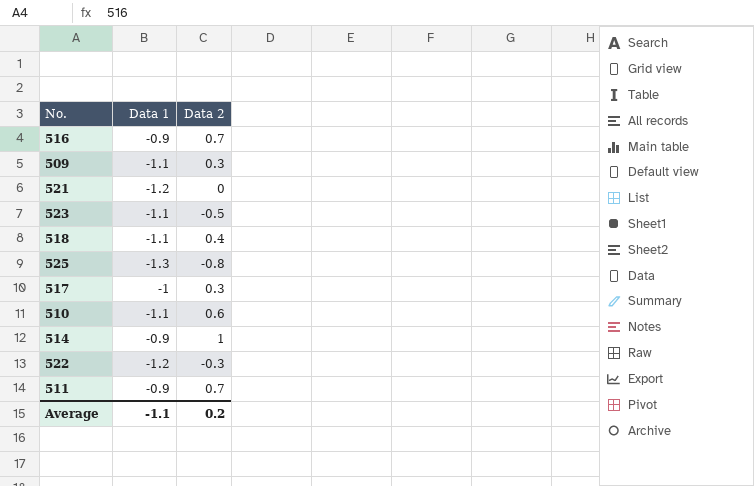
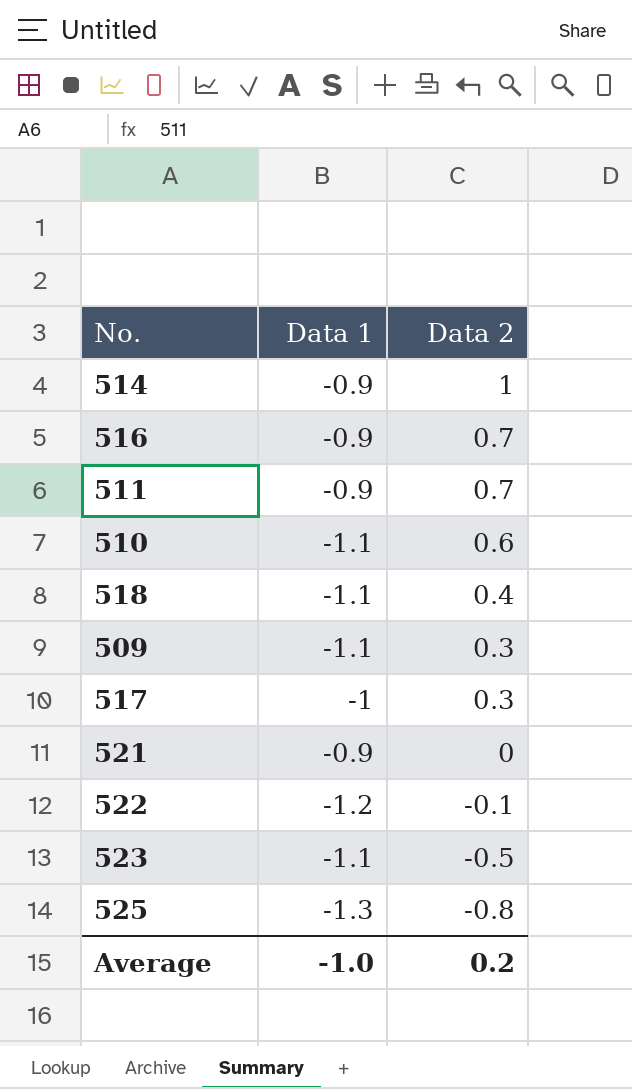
row order: none -> Data 2 descending
521 | Data 1: -1.2 -> -0.9
522 | Data 2: -0.3 -> -0.1
Average | Data 1: -1.1 -> -1.0

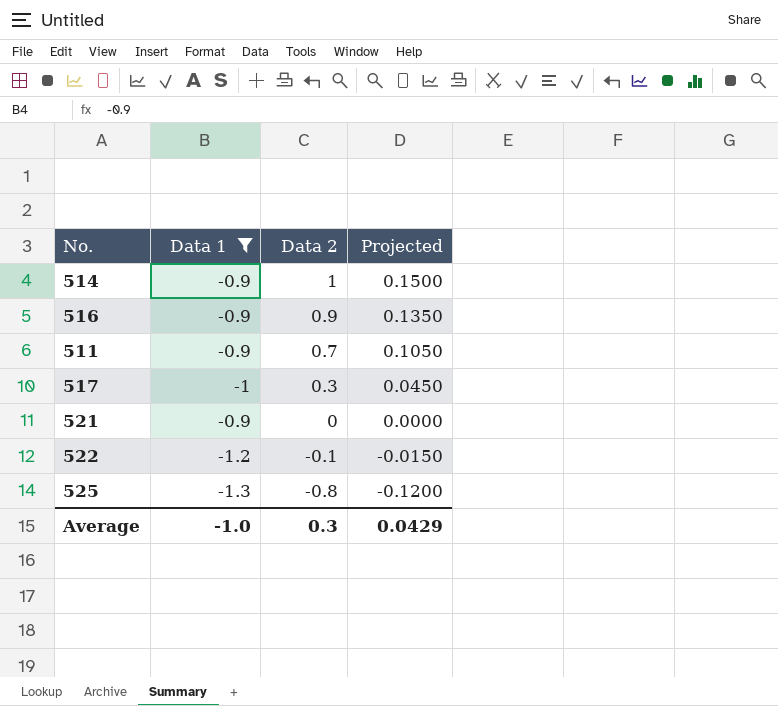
filter: none -> Data 1 != -1.1
column Projected | formula: none -> [Data 2] * 0.15
516 | Data 2: 0.7 -> 0.9
Average | Data 2: 0.2 -> 0.3

